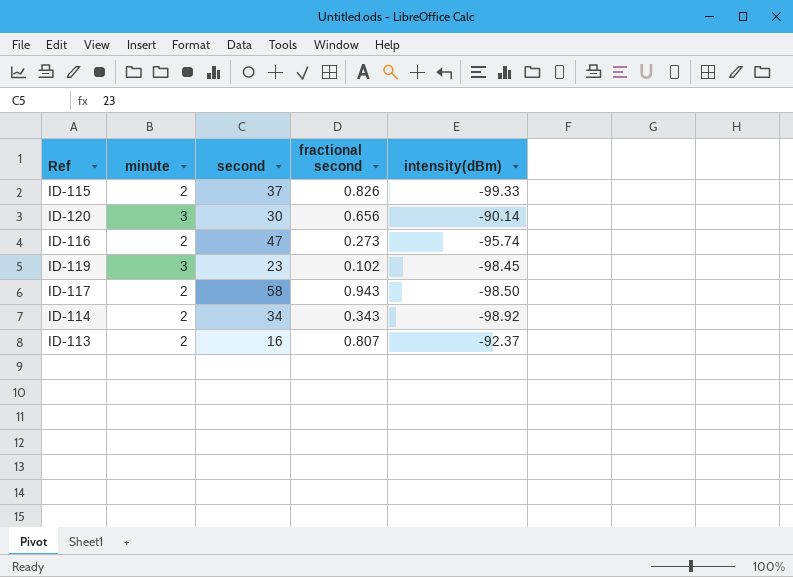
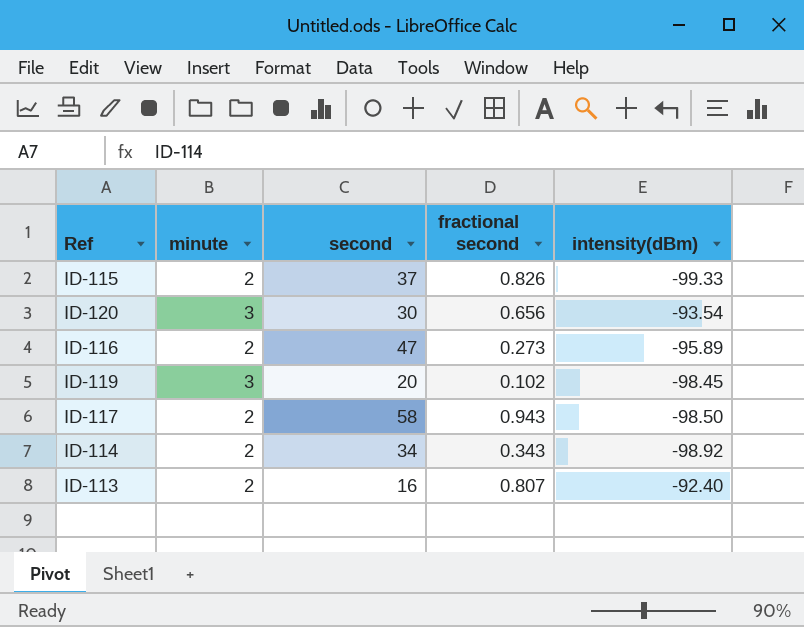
ID-120 | intensity(dBm): -90.14 -> -93.54
ID-116 | intensity(dBm): -95.74 -> -95.89
ID-119 | second: 23 -> 20
ID-113 | intensity(dBm): -92.37 -> -92.40

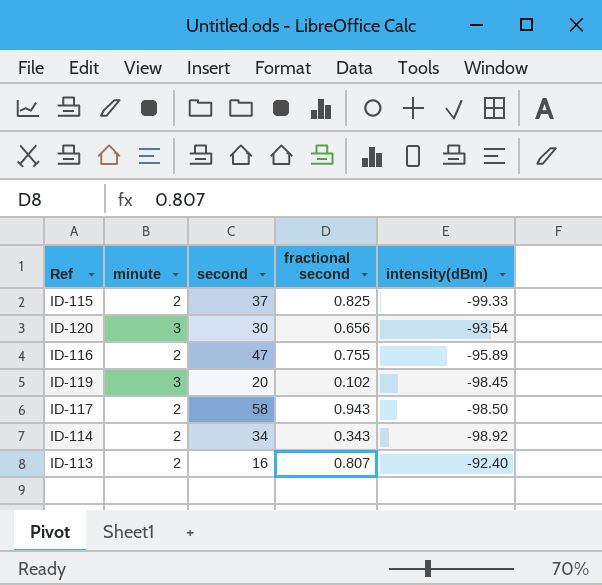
ID-115 | fractional second: 0.826 -> 0.825
ID-116 | fractional second: 0.273 -> 0.755

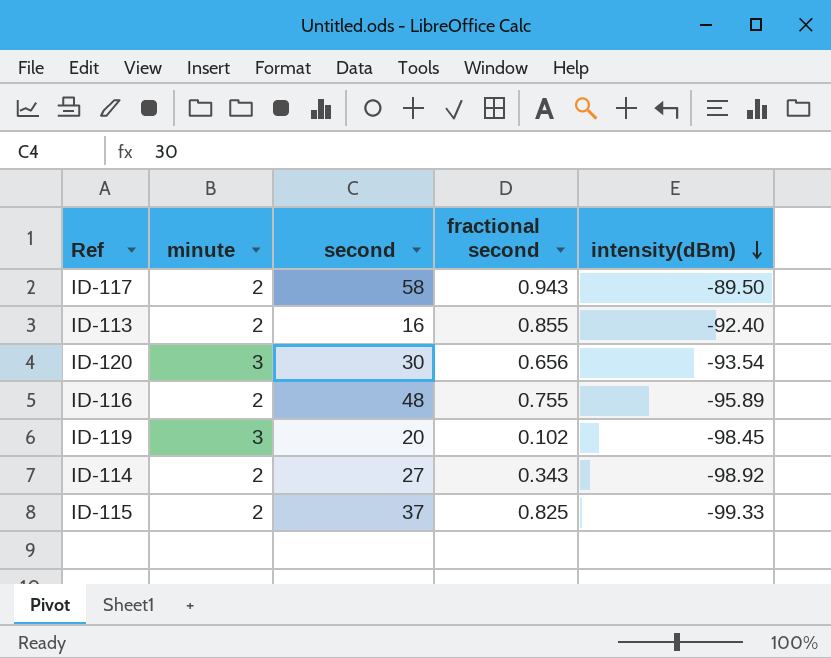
row order: none -> intensity(dBm) descending
ID-117 | intensity(dBm): -98.50 -> -89.50
ID-113 | fractional second: 0.807 -> 0.855
ID-116 | second: 47 -> 48
ID-114 | second: 34 -> 27

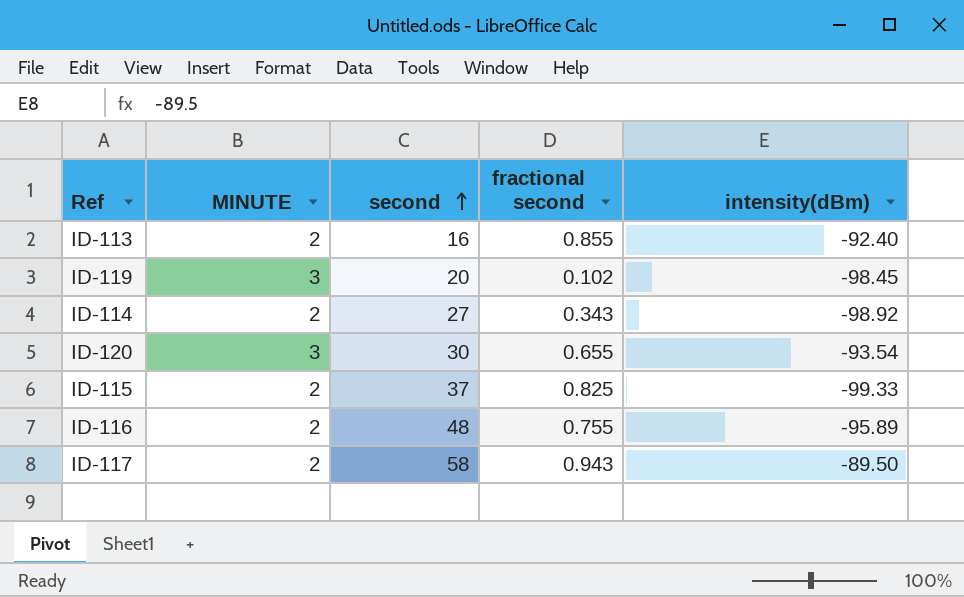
row order: intensity(dBm) descending -> second ascending
column name: minute -> MINUTE
ID-120 | fractional second: 0.656 -> 0.655

